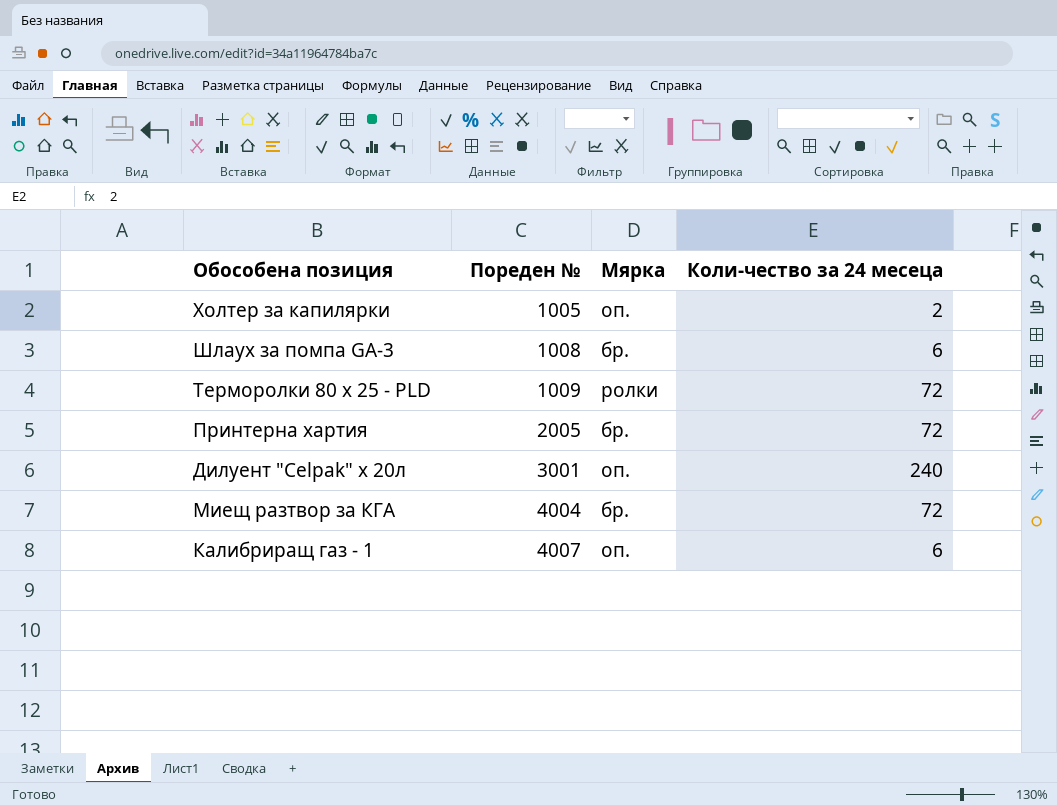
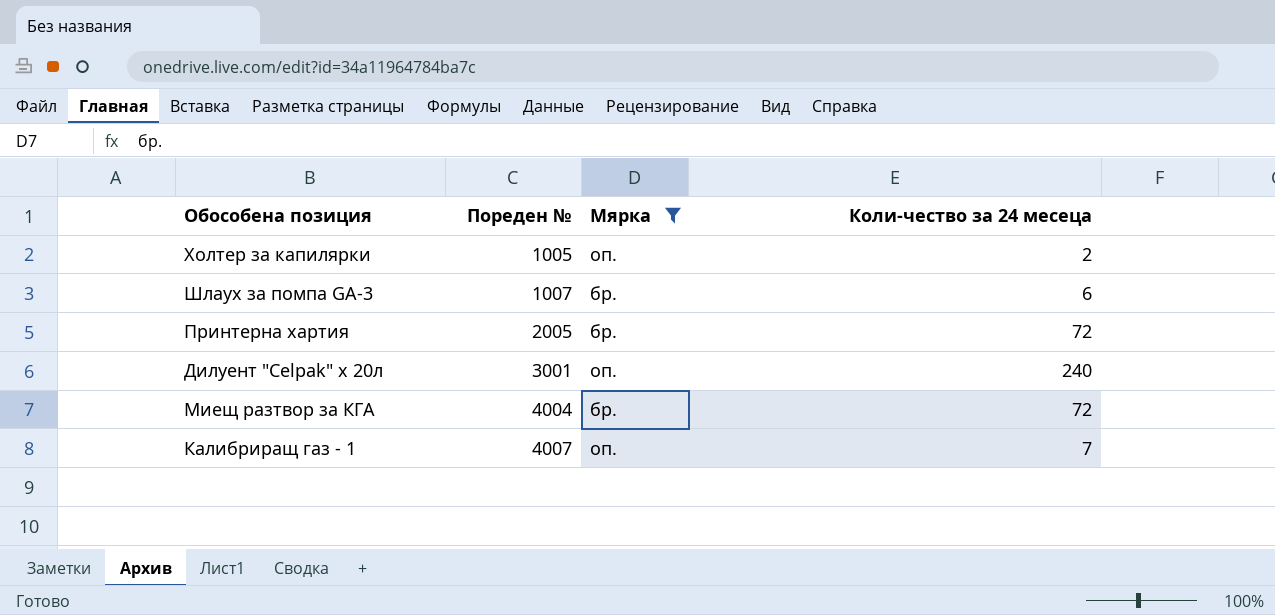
filter: none -> Мярка != ролки
Шлаух за помпа GA-3 | Пореден №: 1008 -> 1007
Калибриращ газ - 1 | Коли-чество за 24 месеца: 6 -> 7

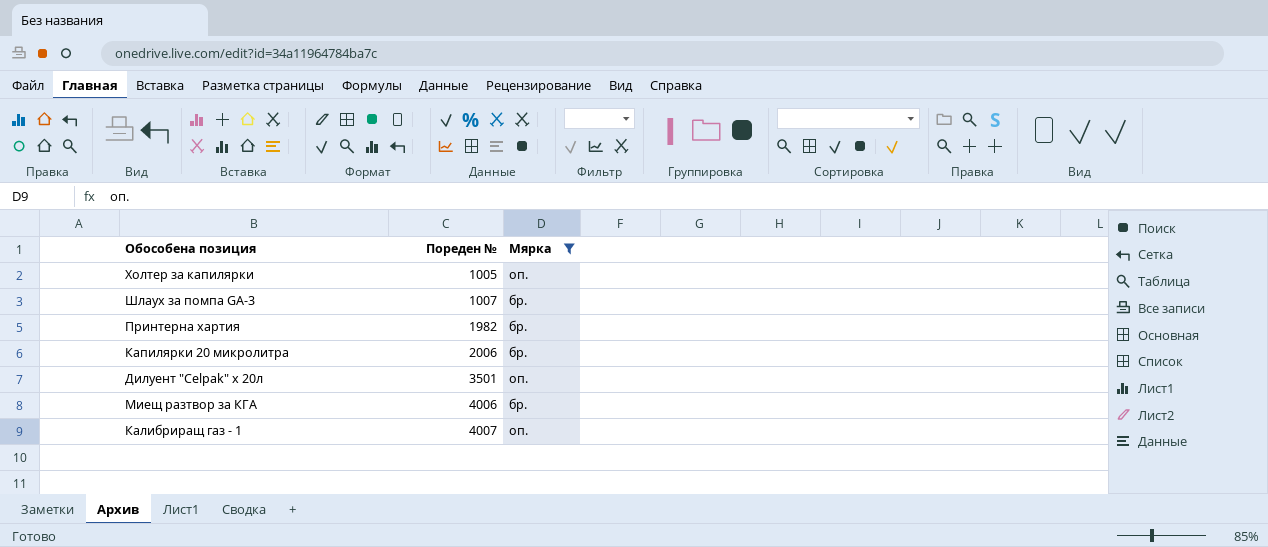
column Коли-чество за 24 месеца | position: 4 -> none
Принтерна хартия | Пореден №: 2005 -> 1982
row Капилярки 20 микролитра: none -> 2006 | бр.
Дилуент "Celpak" х 20л | Пореден №: 3001 -> 3501
Миещ разтвор за КГА | Пореден №: 4004 -> 4006

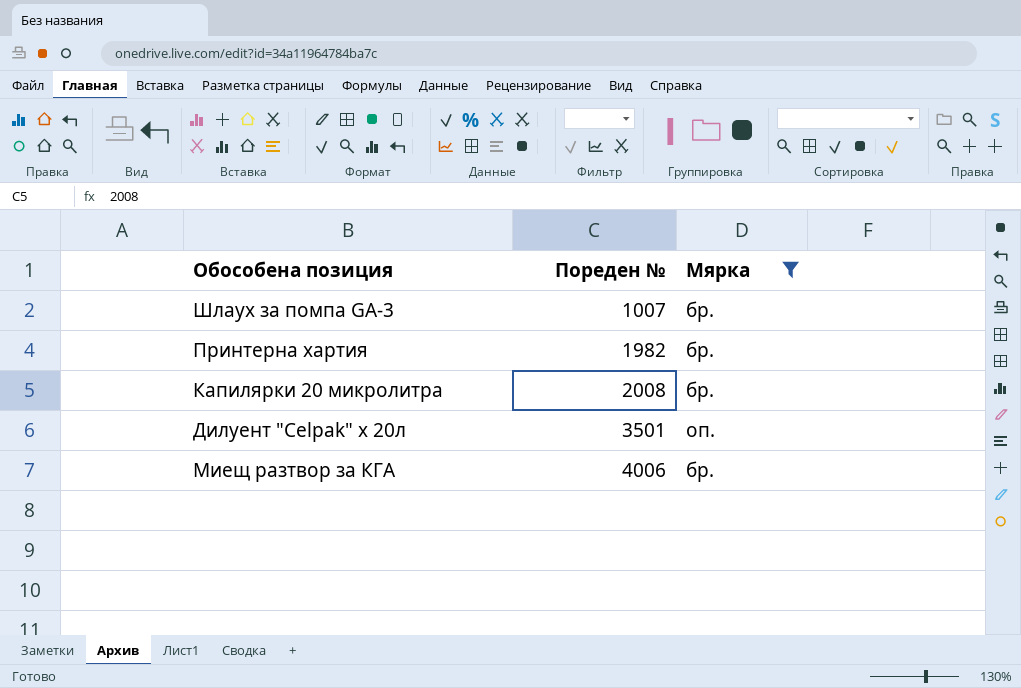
row Холтер за капилярки: 1005 | оп. -> none
row Калибриращ газ - 1: 4007 | оп. -> none
Капилярки 20 микролитра | Пореден №: 2006 -> 2008

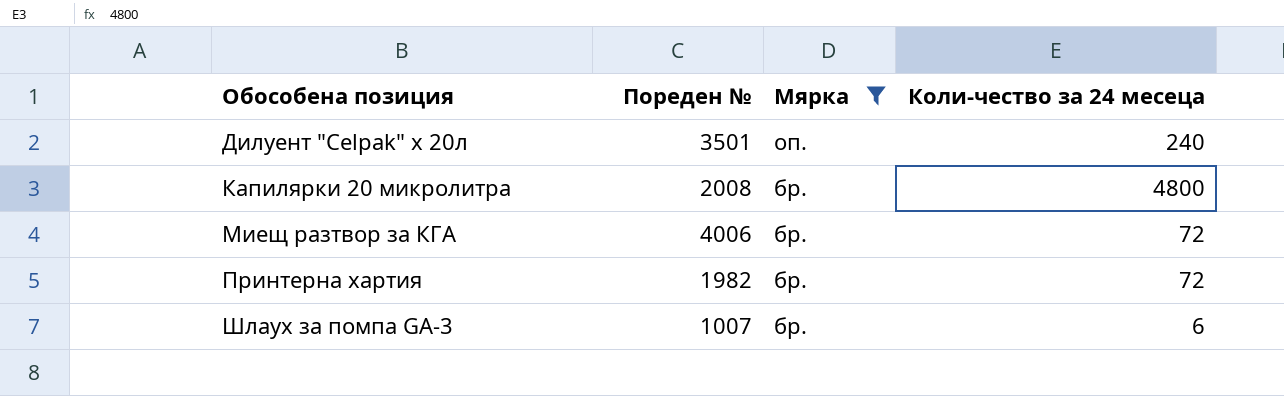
row order: Пореден № ascending -> Обособена позиция ascending
column Коли-чество за 24 месеца | position: none -> 4

